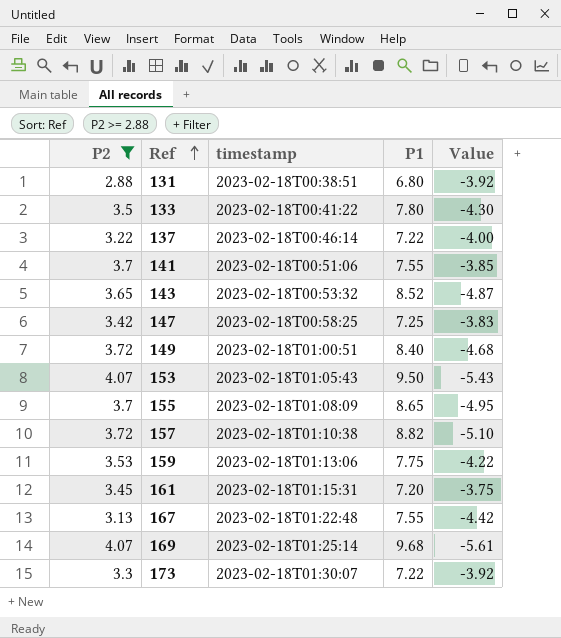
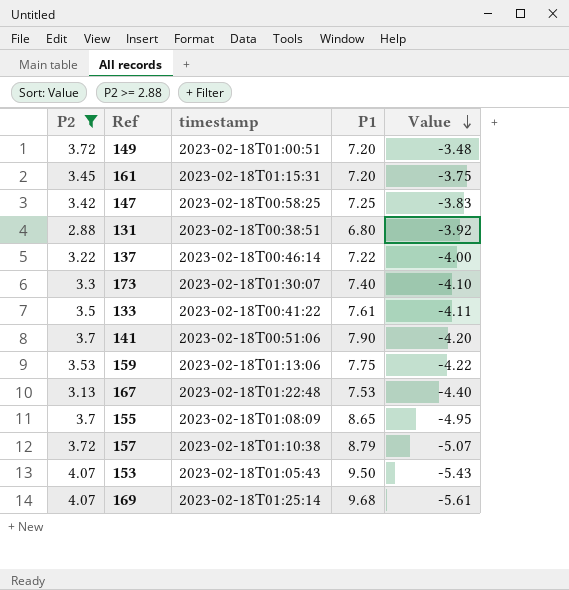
row order: Ref ascending -> Value descending
row 143: 3.65 | 2023-02-18T00:53:32 | 8.52 | -4.87 -> none
149 | P1: 8.40 -> 7.20
149 | Value: -4.68 -> -3.48
173 | P1: 7.22 -> 7.40
173 | Value: -3.92 -> -4.10
133 | P1: 7.80 -> 7.61
133 | Value: -4.30 -> -4.11
141 | P1: 7.55 -> 7.90
141 | Value: -3.85 -> -4.20
167 | P1: 7.55 -> 7.53
167 | Value: -4.42 -> -4.40
157 | P1: 8.82 -> 8.79
157 | Value: -5.10 -> -5.07

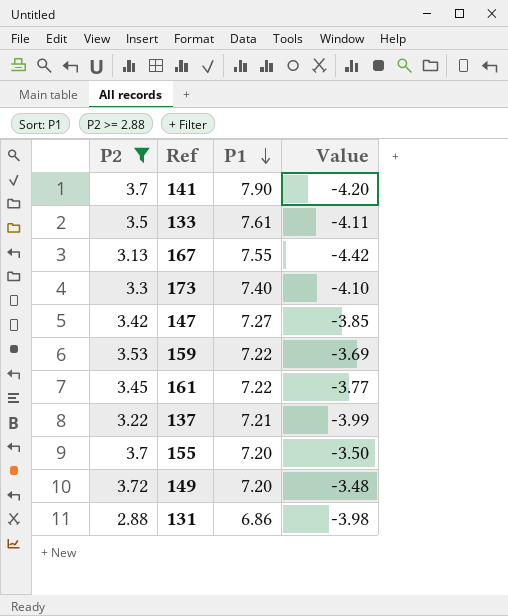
row order: Value descending -> P1 descending
column timestamp | position: 3 -> none
row 157: 3.72 | 2023-02-18T01:10:38 | 8.79 | -5.07 -> none
row 153: 4.07 | 2023-02-18T01:05:43 | 9.50 | -5.43 -> none
row 169: 4.07 | 2023-02-18T01:25:14 | 9.68 | -5.61 -> none
167 | P1: 7.53 -> 7.55
167 | Value: -4.40 -> -4.42
147 | P1: 7.25 -> 7.27
147 | Value: -3.83 -> -3.85
159 | P1: 7.75 -> 7.22
159 | Value: -4.22 -> -3.69
161 | P1: 7.20 -> 7.22
161 | Value: -3.75 -> -3.77
137 | P1: 7.22 -> 7.21
137 | Value: -4.00 -> -3.99
155 | P1: 8.65 -> 7.20
155 | Value: -4.95 -> -3.50
131 | P1: 6.80 -> 6.86
131 | Value: -3.92 -> -3.98

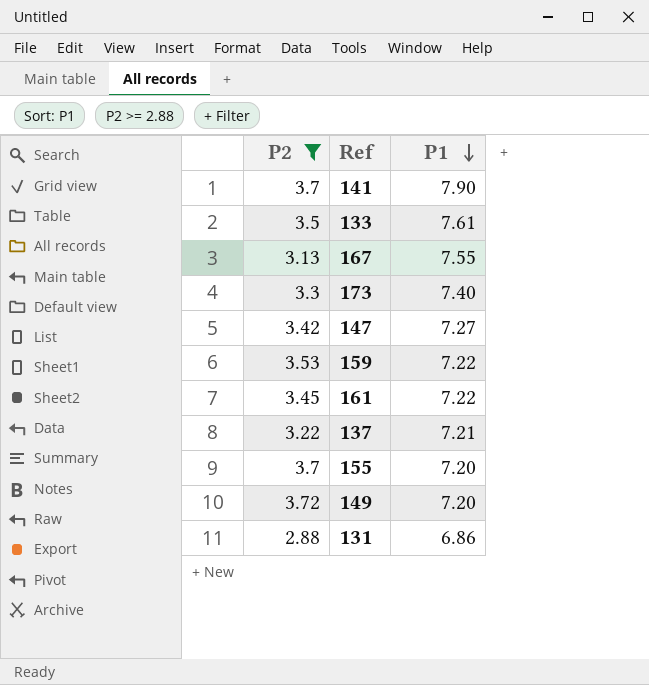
column Value | formula: [P2] - [P1] -> none

